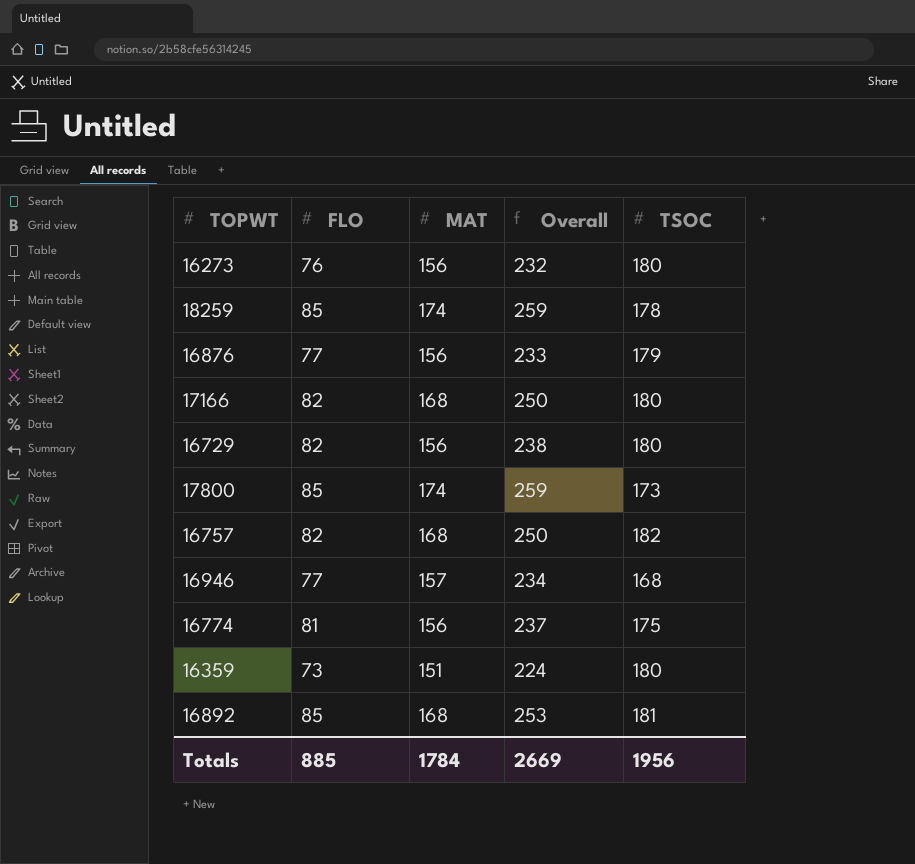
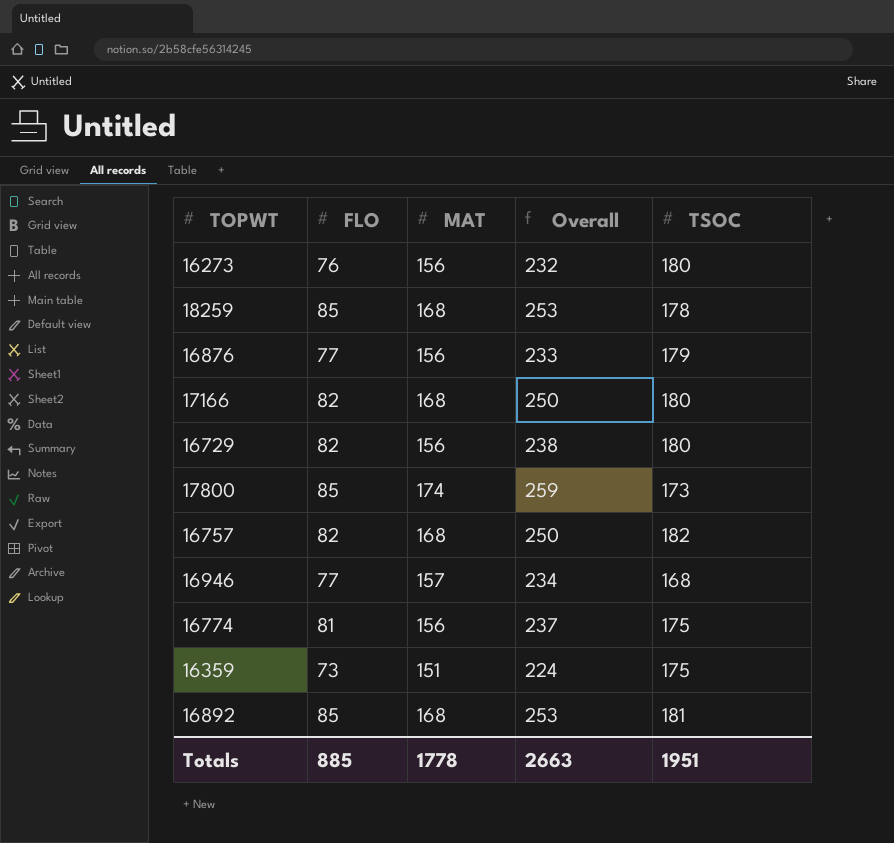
18259 | MAT: 174 -> 168
18259 | Overall: 259 -> 253
16359 | TSOC: 180 -> 175
Totals | MAT: 1784 -> 1778
Totals | Overall: 2669 -> 2663
Totals | TSOC: 1956 -> 1951

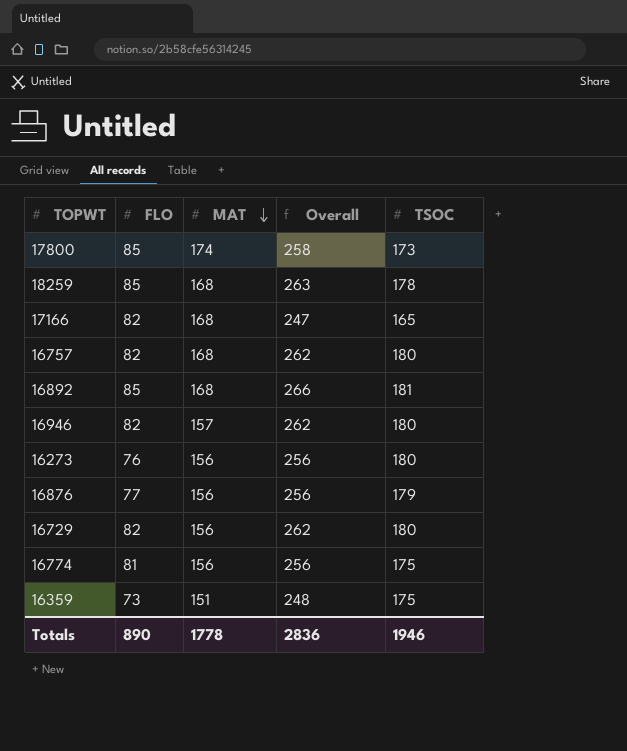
row order: none -> MAT descending
column Overall | formula: [FLO] + [MAT] -> [FLO] + [TSOC]
17166 | TSOC: 180 -> 165
16757 | TSOC: 182 -> 180
16946 | FLO: 77 -> 82
16946 | TSOC: 168 -> 180
Totals | FLO: 885 -> 890
Totals | Overall: 2663 -> 2836
Totals | TSOC: 1951 -> 1946

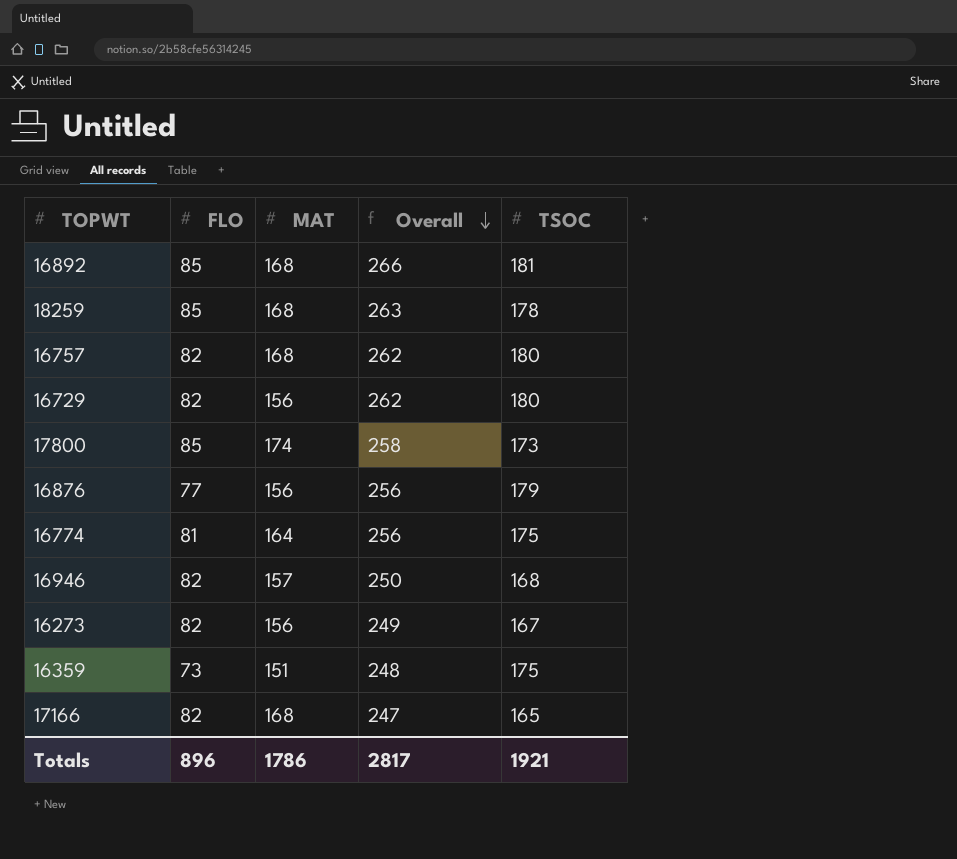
row order: MAT descending -> Overall descending
16774 | MAT: 156 -> 164
16946 | Overall: 262 -> 250
16946 | TSOC: 180 -> 168
16273 | FLO: 76 -> 82
16273 | Overall: 256 -> 249
16273 | TSOC: 180 -> 167
Totals | FLO: 890 -> 896
Totals | MAT: 1778 -> 1786
Totals | Overall: 2836 -> 2817
Totals | TSOC: 1946 -> 1921

